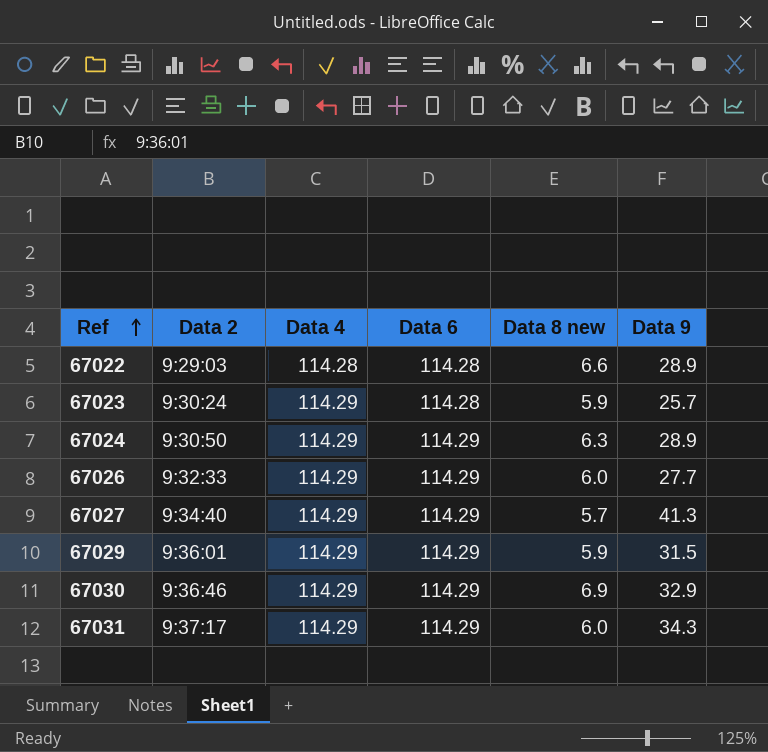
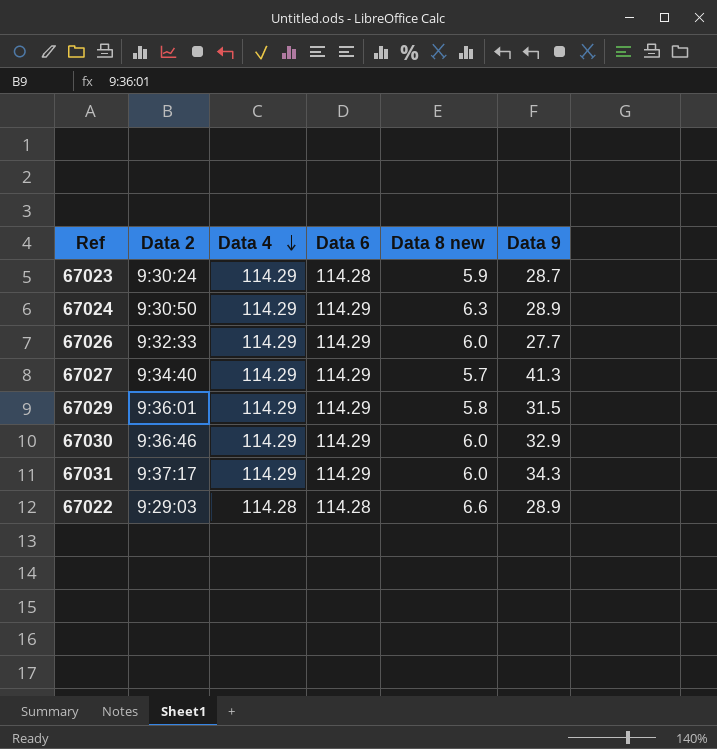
row order: Ref ascending -> Data 4 descending
67023 | Data 9: 25.7 -> 28.7
67029 | Data 8 new: 5.9 -> 5.8
67030 | Data 8 new: 6.9 -> 6.0

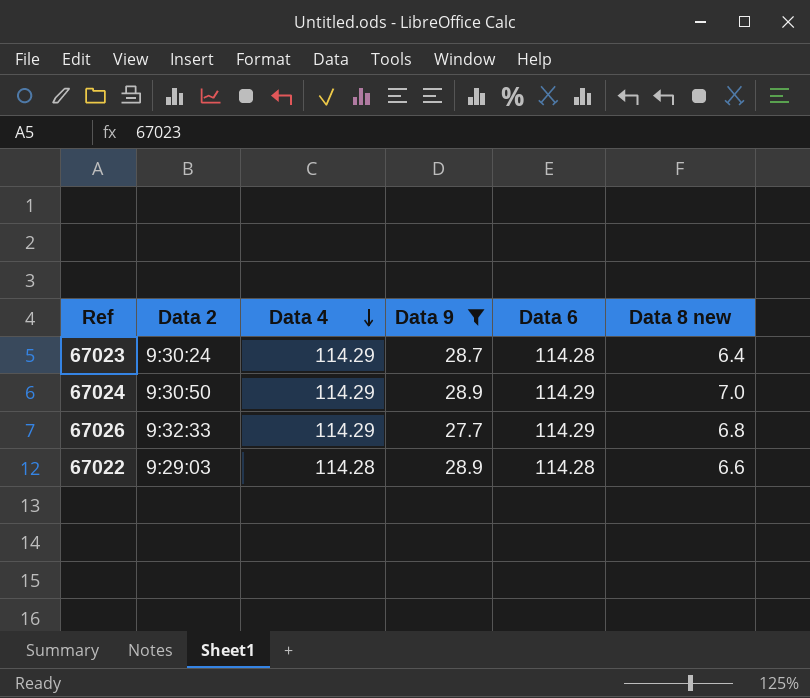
filter: none -> Data 9 <= 28.9
column Data 9 | position: 6 -> 4
67023 | Data 8 new: 5.9 -> 6.4
67024 | Data 8 new: 6.3 -> 7.0
67026 | Data 8 new: 6.0 -> 6.8

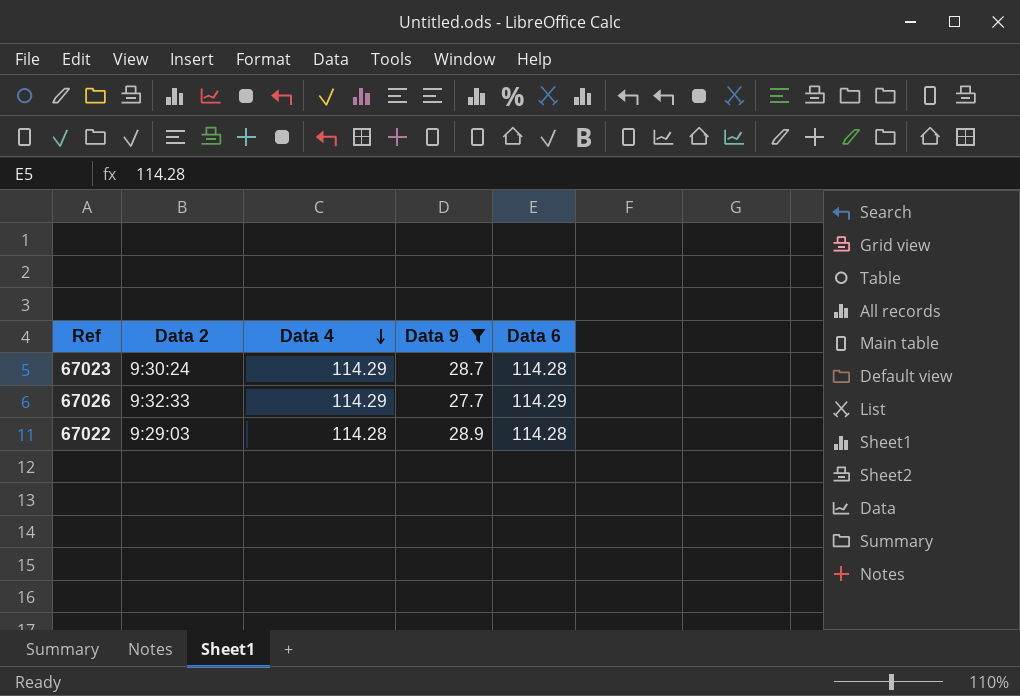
column Data 8 new | position: 6 -> none
row 67024: 9:30:50 | 114.29 | 28.9 | 114.29 | 7.0 -> none

